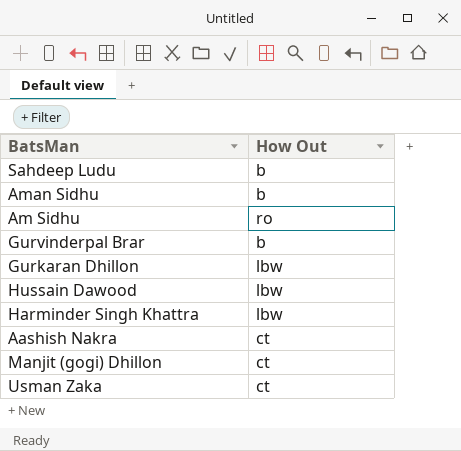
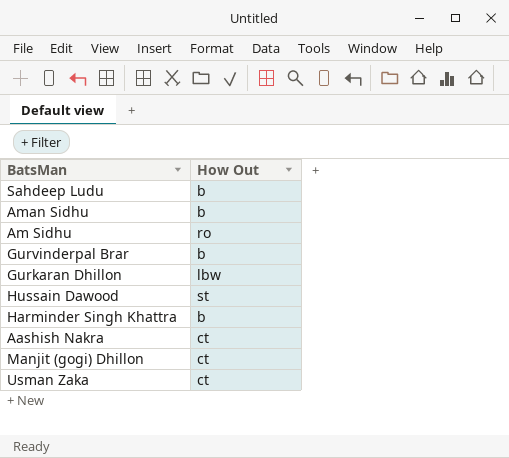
Hussain Dawood | How Out: lbw -> st
Harminder Singh Khattra | How Out: lbw -> b

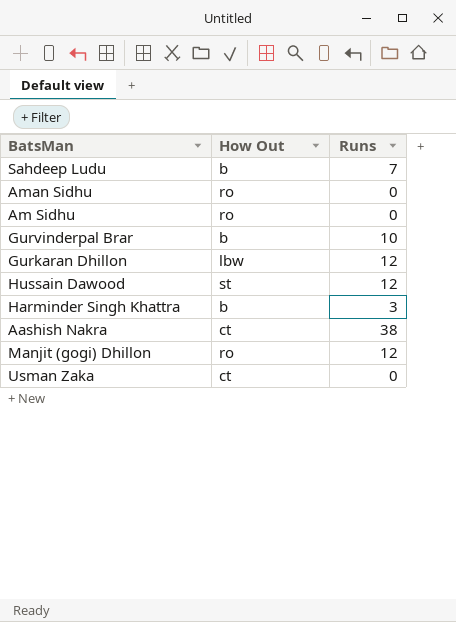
column Runs | position: none -> 3
Aman Sidhu | How Out: b -> ro
Manjit (gogi) Dhillon | How Out: ct -> ro

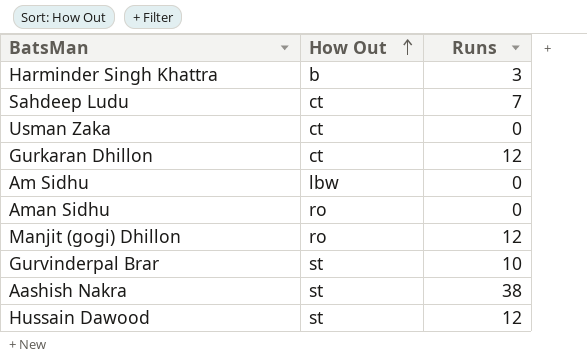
row order: none -> How Out ascending
Sahdeep Ludu | How Out: b -> ct
Gurkaran Dhillon | How Out: lbw -> ct
Am Sidhu | How Out: ro -> lbw
Gurvinderpal Brar | How Out: b -> st
Aashish Nakra | How Out: ct -> st

